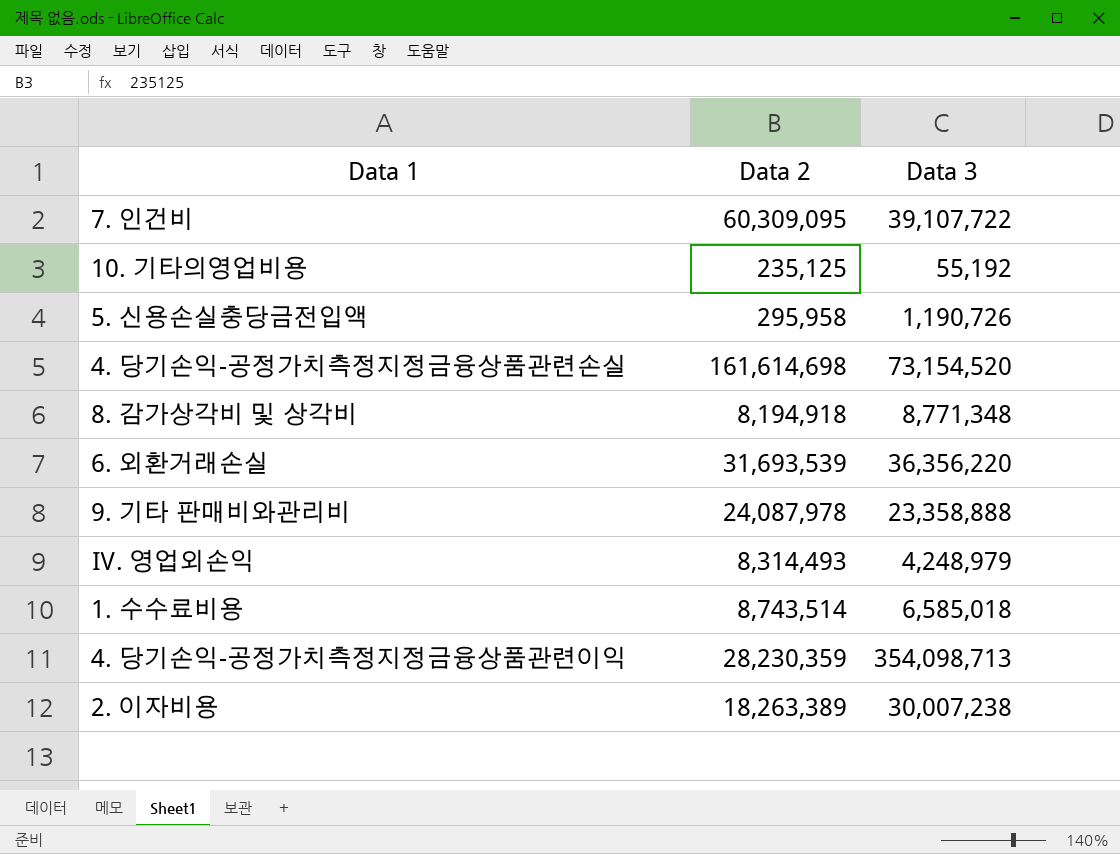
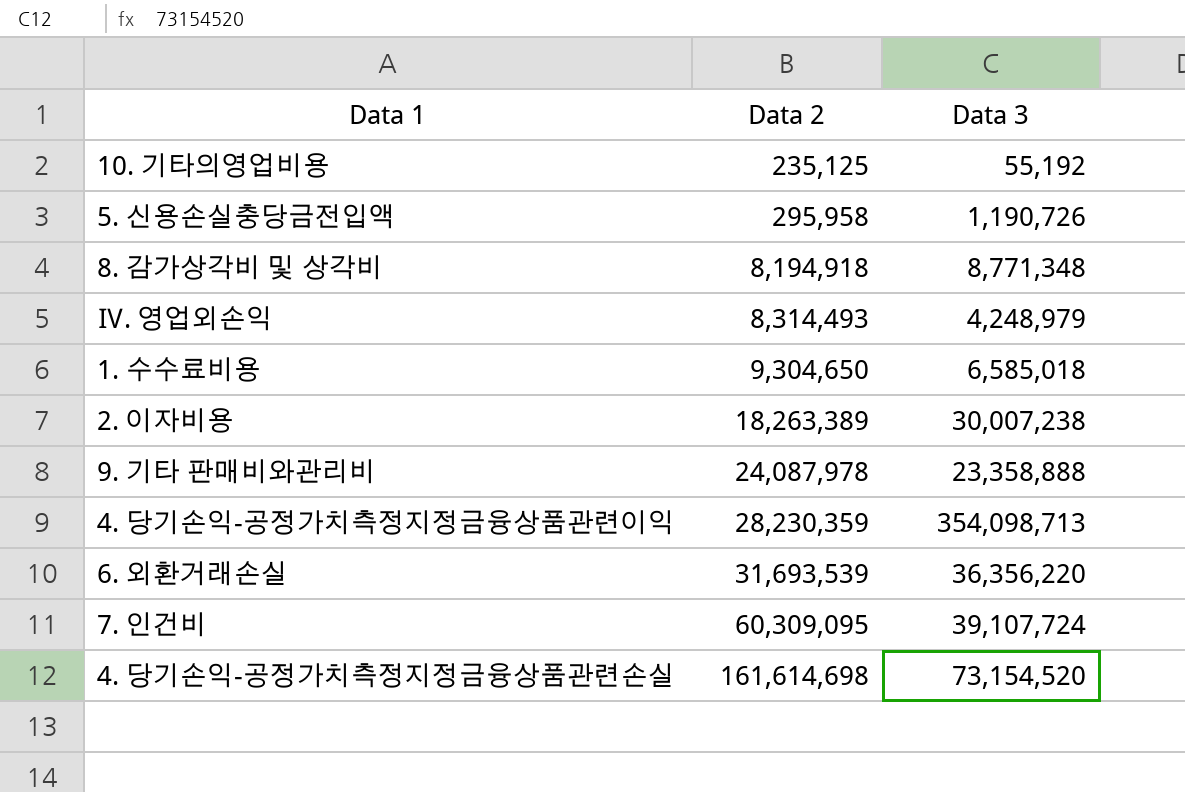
row order: none -> Data 2 ascending
1. 수수료비용 | Data 2: 8,743,514 -> 9,304,650
7. 인건비 | Data 3: 39,107,722 -> 39,107,724

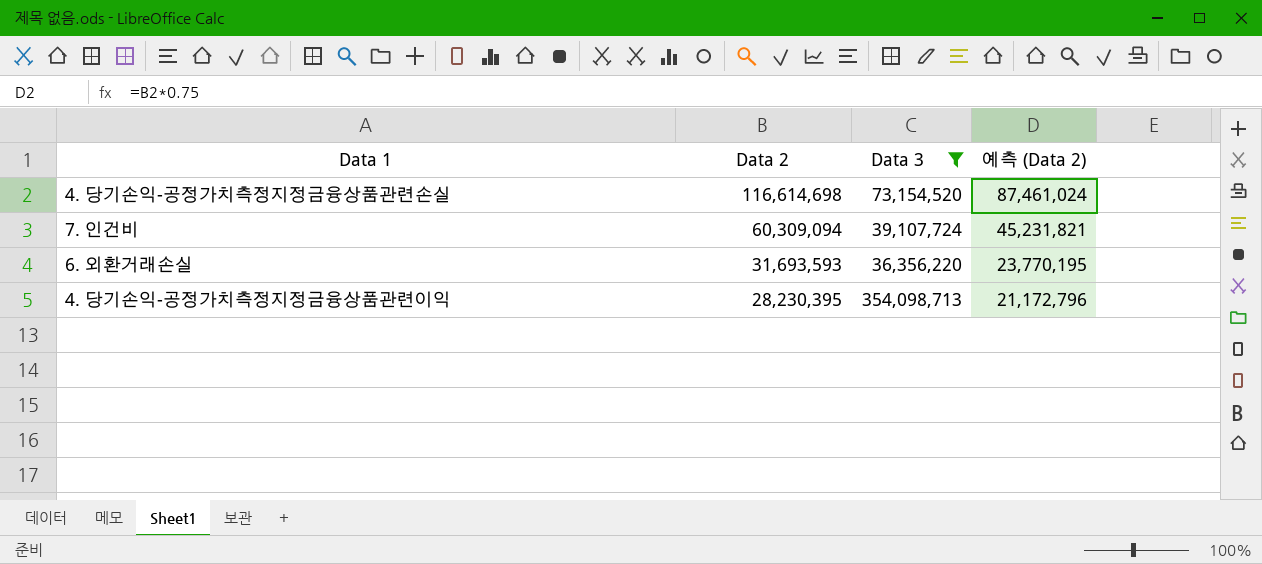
filter: none -> Data 3 >= 36,356,220
row order: Data 2 ascending -> Data 2 descending
column 예측 (Data 2) | formula: none -> [Data 2] * 0.75
4. 당기손익-공정가치측정지정금융상품관련손실 | Data 2: 161,614,698 -> 116,614,698
7. 인건비 | Data 2: 60,309,095 -> 60,309,094
6. 외환거래손실 | Data 2: 31,693,539 -> 31,693,593
4. 당기손익-공정가치측정지정금융상품관련이익 | Data 2: 28,230,359 -> 28,230,395

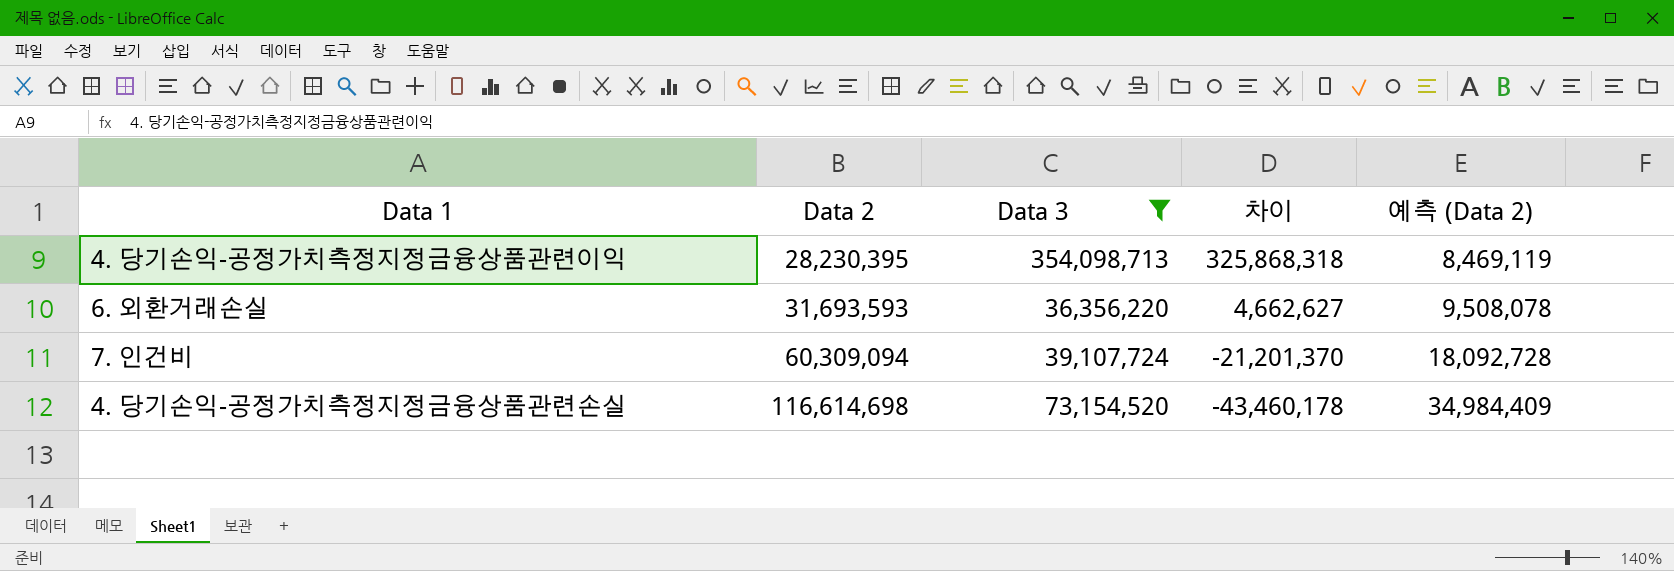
row order: Data 2 descending -> Data 2 ascending
column 차이 | formula: none -> [Data 3] - [Data 2]
column 예측 (Data 2) | formula: [Data 2] * 0.75 -> [Data 2] * 0.3

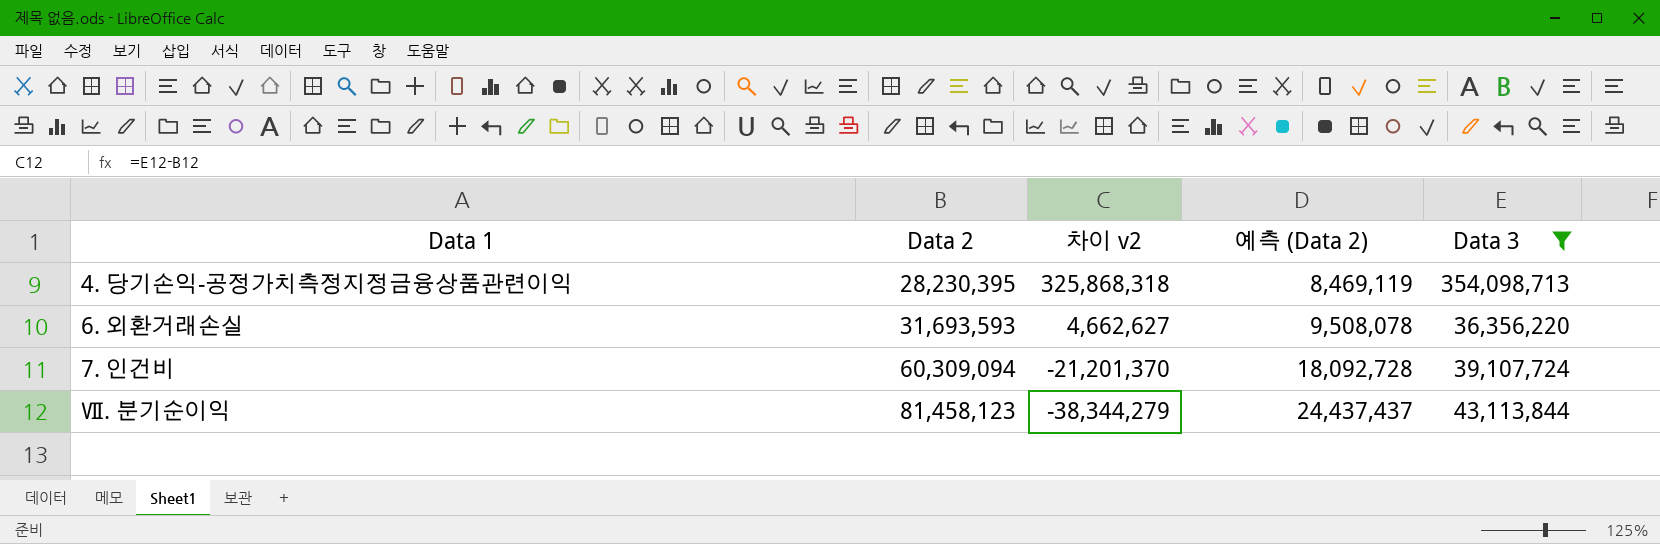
column name: 차이 -> 차이 v2
column Data 3 | position: 3 -> 5
row 4. 당기손익-공정가치측정지정금융상품관련손실: 116,614,698 | 73,154,520 | -43,460,178 | 34,984,409 -> none
row Ⅶ. 분기순이익: none -> 81,458,123 | -38,344,279 | 24,437,437 | 43,113,844

